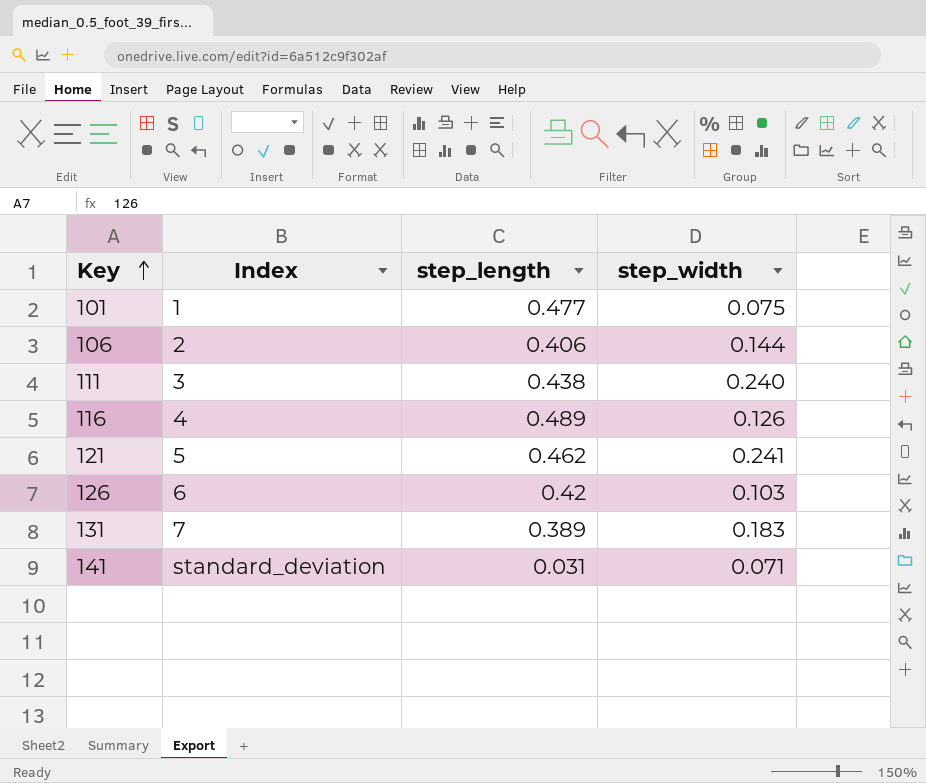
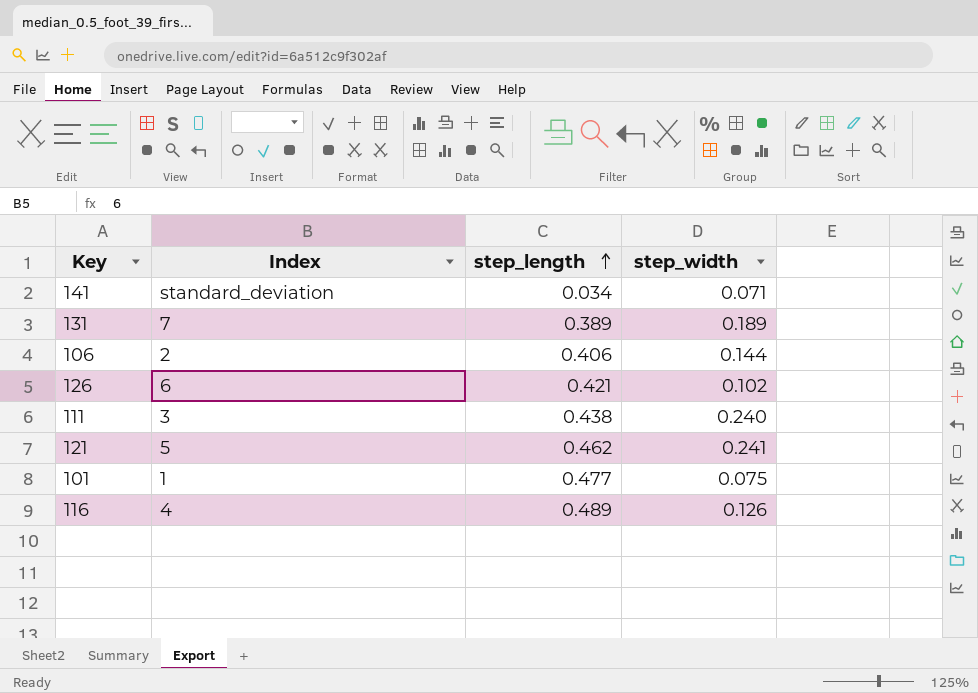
row order: Key ascending -> step_length ascending
141 | step_length: 0.031 -> 0.034
131 | step_width: 0.183 -> 0.189
126 | step_length: 0.42 -> 0.421
126 | step_width: 0.103 -> 0.102

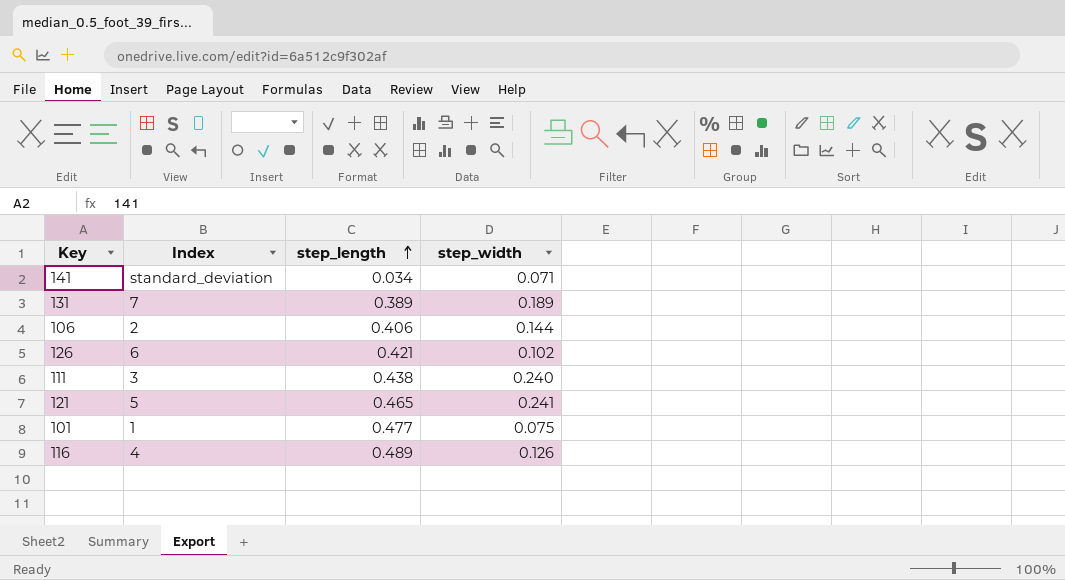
121 | step_length: 0.462 -> 0.465

